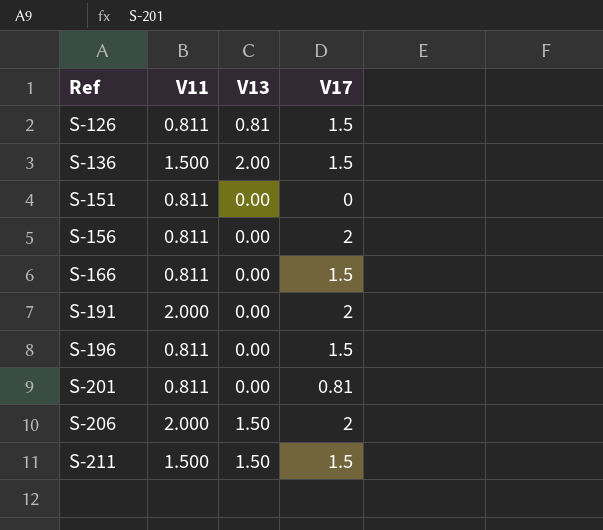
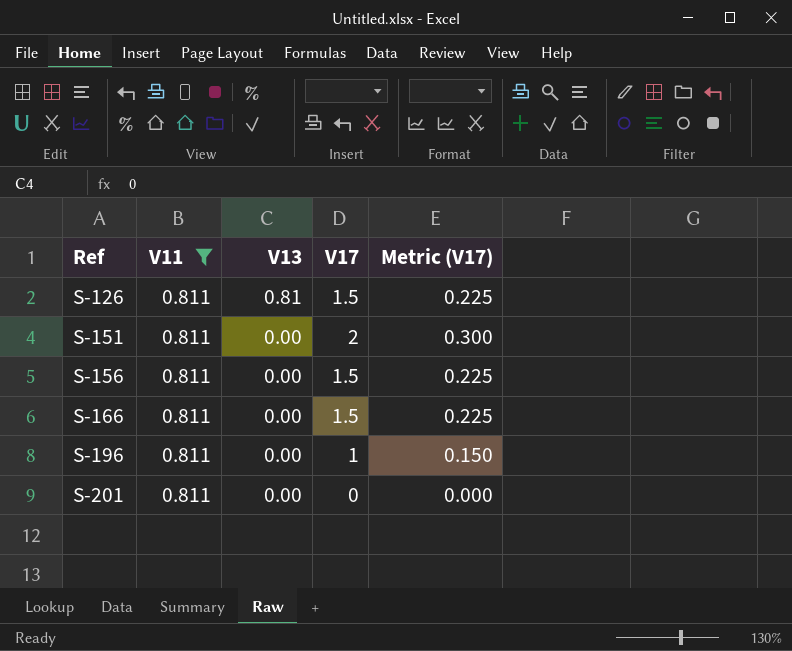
filter: none -> V11 = 0.811
column Metric (V17) | formula: none -> [V17] * 0.15
S-151 | V17: 0 -> 2
S-156 | V17: 2 -> 1.5
S-196 | V17: 1.5 -> 1
S-201 | V17: 0.81 -> 0

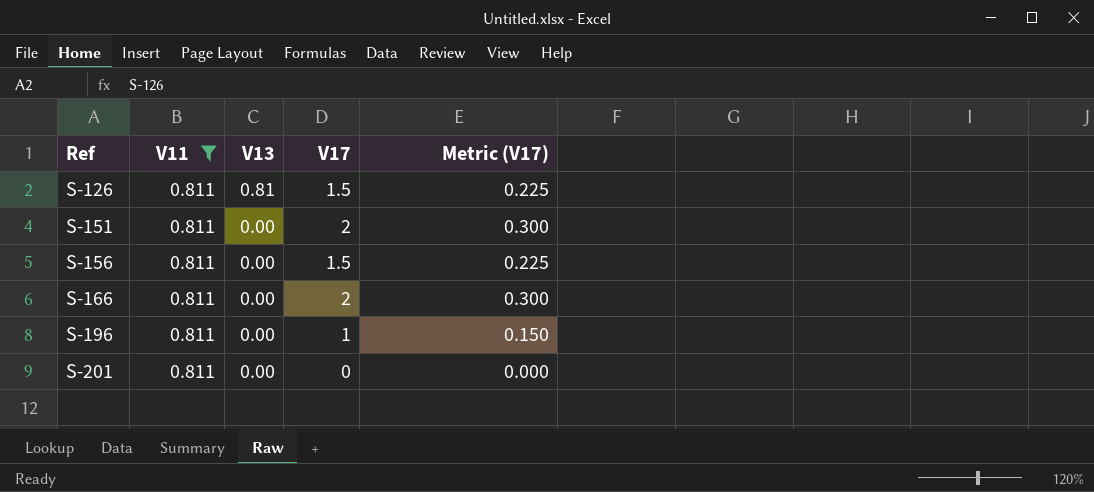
S-166 | V17: 1.5 -> 2
S-166 | Metric (V17): 0.225 -> 0.300

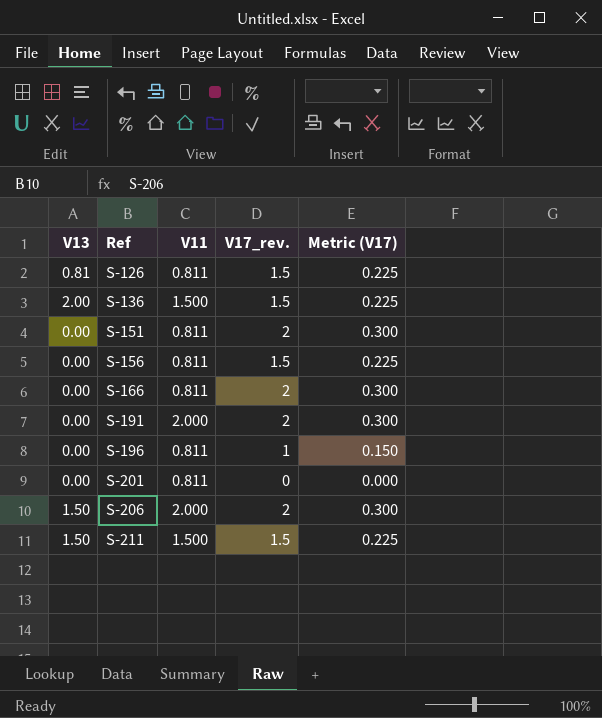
filter: V11 = 0.811 -> none
column V13 | position: 3 -> 1
column name: V17 -> V17_rev.

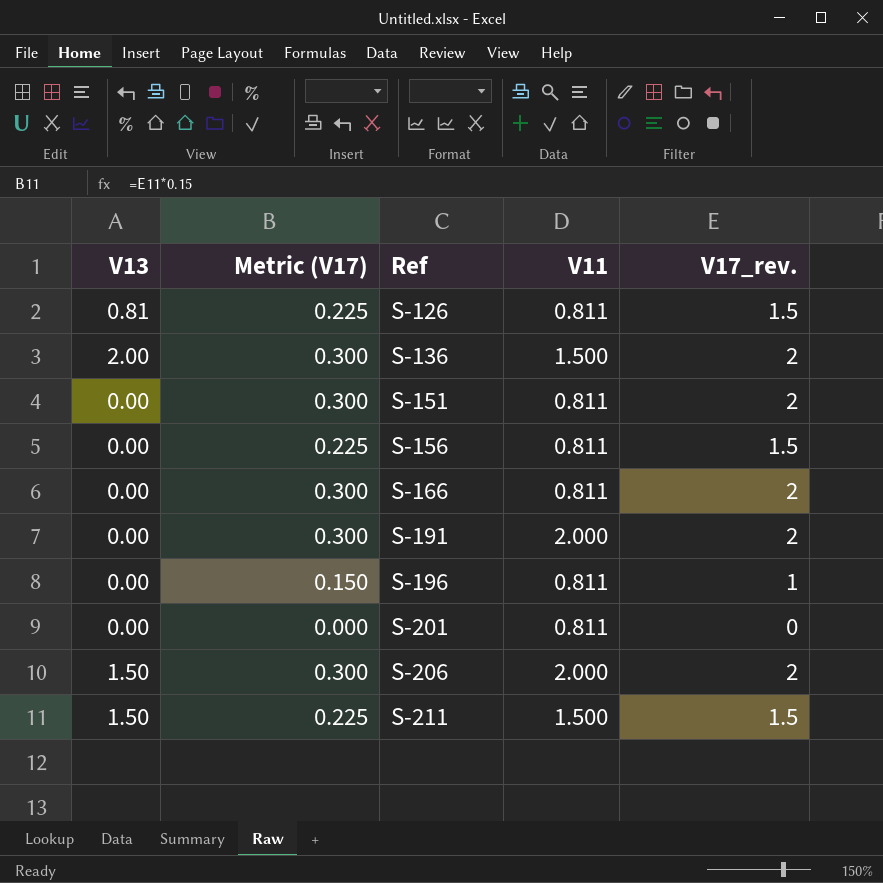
column Metric (V17) | position: 5 -> 2
S-136 | Metric (V17): 0.225 -> 0.300
S-136 | V17_rev.: 1.5 -> 2

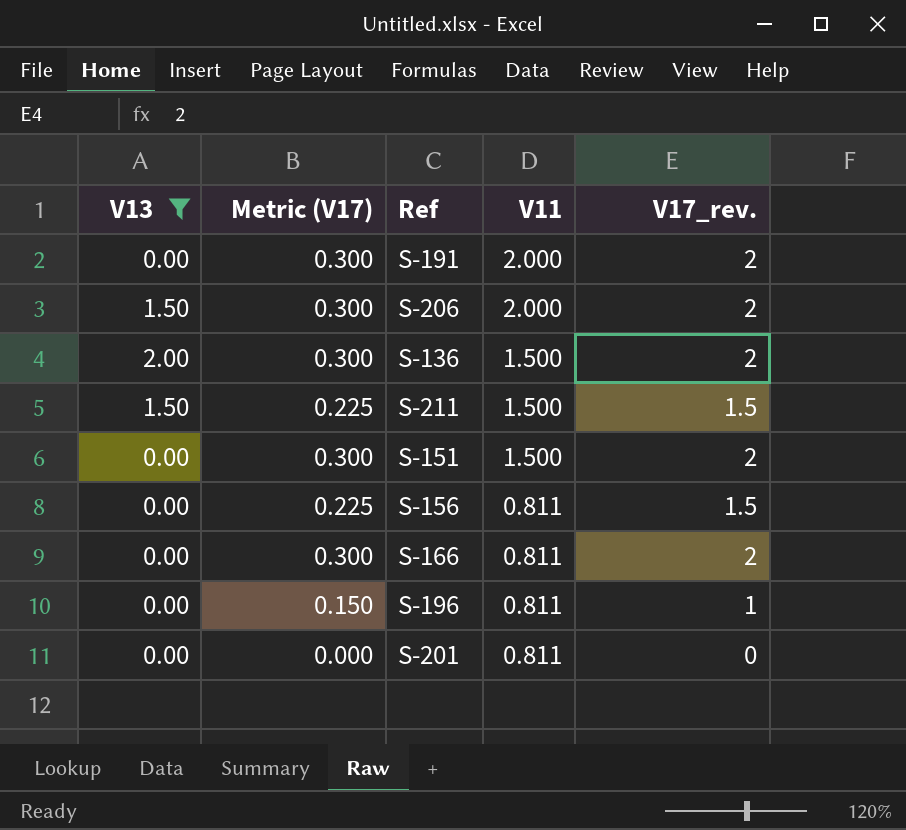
filter: none -> V13 != 0.81
row order: Ref ascending -> V11 descending
S-151 | V11: 0.811 -> 1.500

